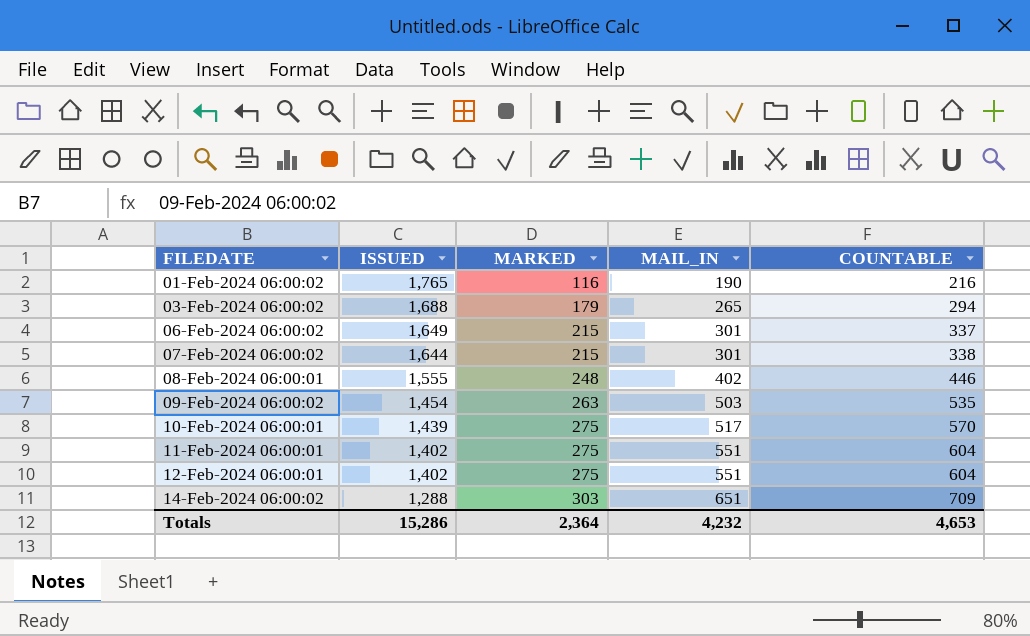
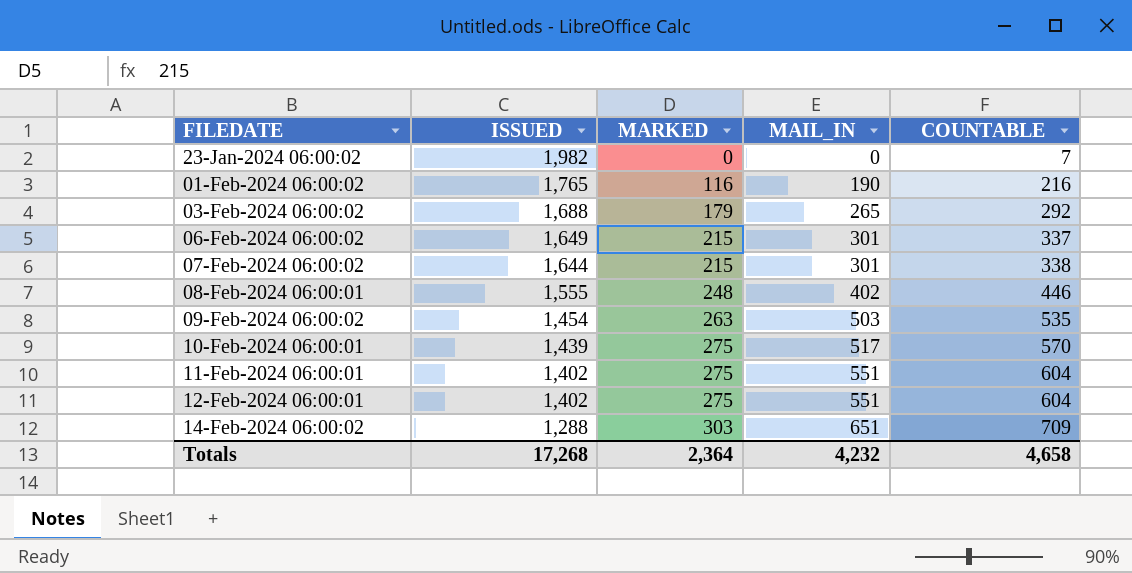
row 23-Jan-2024 06:00:02: none -> 1,982 | 0 | 0 | 7
03-Feb-2024 06:00:02 | COUNTABLE: 294 -> 292
Totals | ISSUED: 15,286 -> 17,268
Totals | COUNTABLE: 4,653 -> 4,658

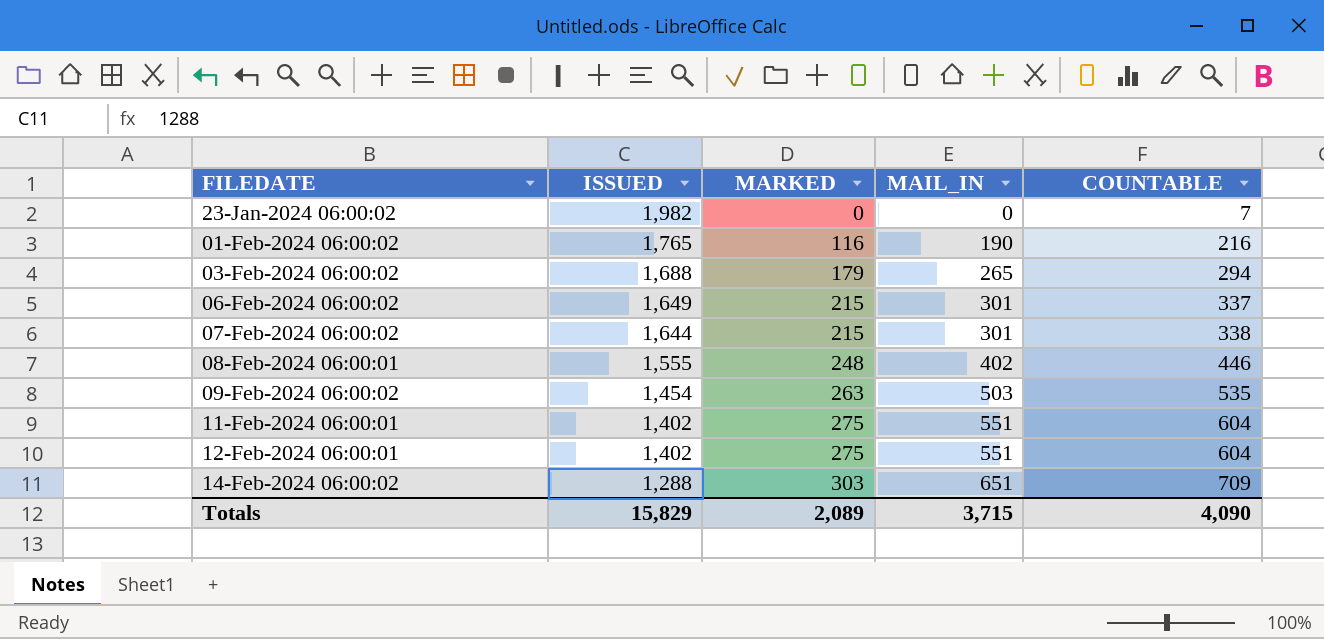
row 10-Feb-2024 06:00:01: 1,439 | 275 | 517 | 570 -> none
03-Feb-2024 06:00:02 | COUNTABLE: 292 -> 294
Totals | ISSUED: 17,268 -> 15,829
Totals | MARKED: 2,364 -> 2,089
Totals | MAIL_IN: 4,232 -> 3,715
Totals | COUNTABLE: 4,658 -> 4,090

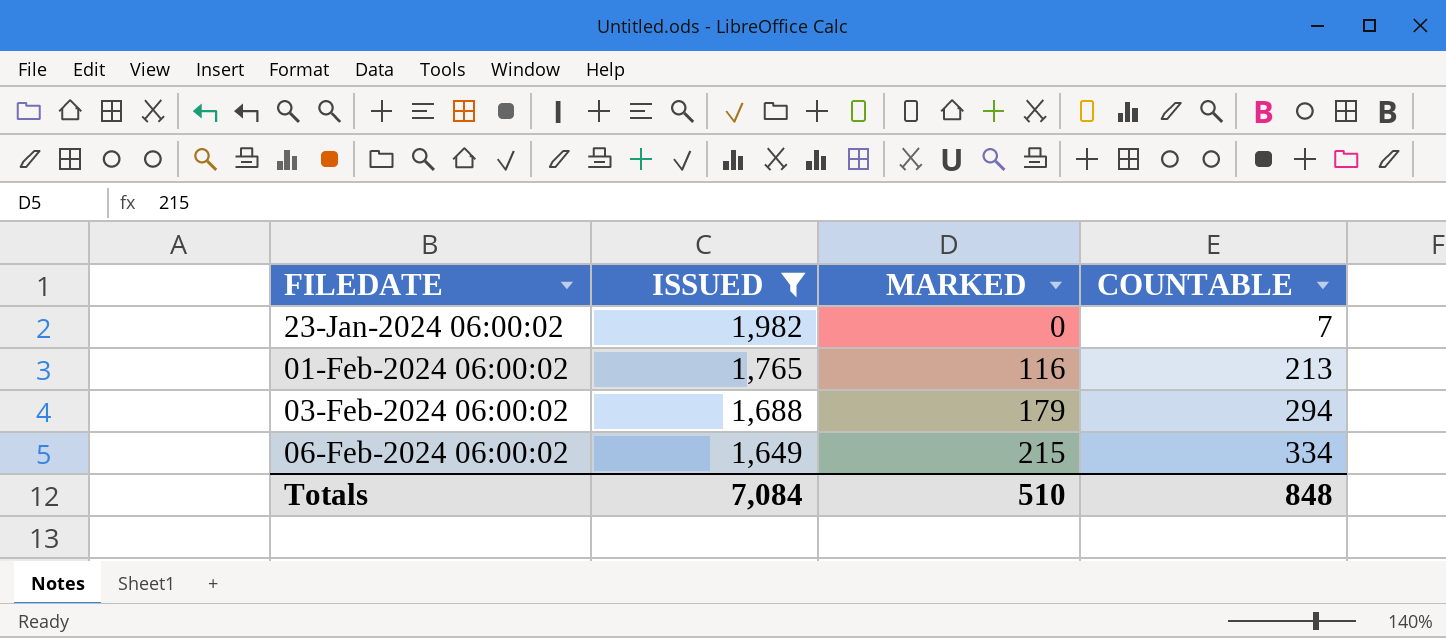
filter: none -> ISSUED >= 1,649
column MAIL_IN | position: 4 -> none
01-Feb-2024 06:00:02 | COUNTABLE: 216 -> 213
06-Feb-2024 06:00:02 | COUNTABLE: 337 -> 334
Totals | ISSUED: 15,829 -> 7,084
Totals | MARKED: 2,089 -> 510
Totals | COUNTABLE: 4,090 -> 848

